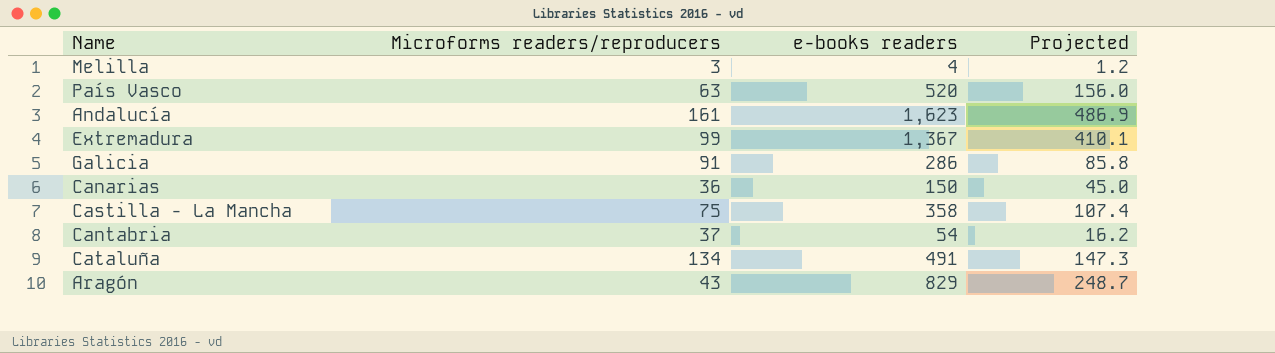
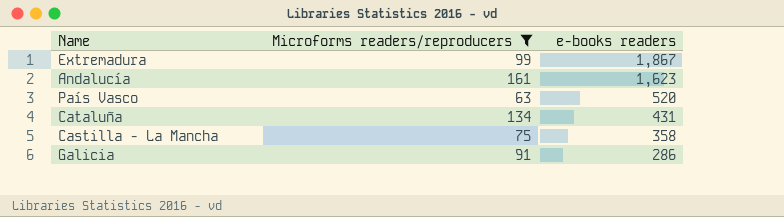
filter: none -> Microforms readers/reproducers >= 63
row order: none -> e-books readers descending
column Projected | formula: [e-books readers] * 0.3 -> none
Extremadura | e-books readers: 1,367 -> 1,867
Cataluña | e-books readers: 491 -> 431

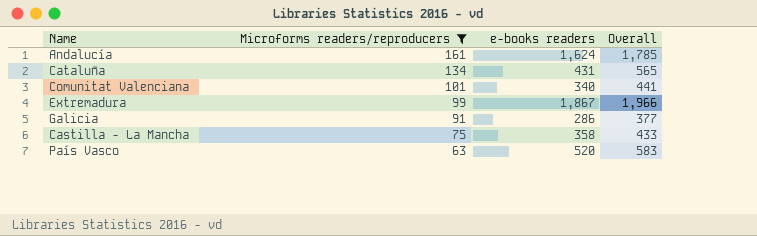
row order: e-books readers descending -> Microforms readers/reproducers descending
column Overall | formula: none -> [Microforms readers/reproducers] + [e-books readers]
Andalucía | e-books readers: 1,623 -> 1,624
row Comunitat Valenciana: none -> 101 | 340 | 441

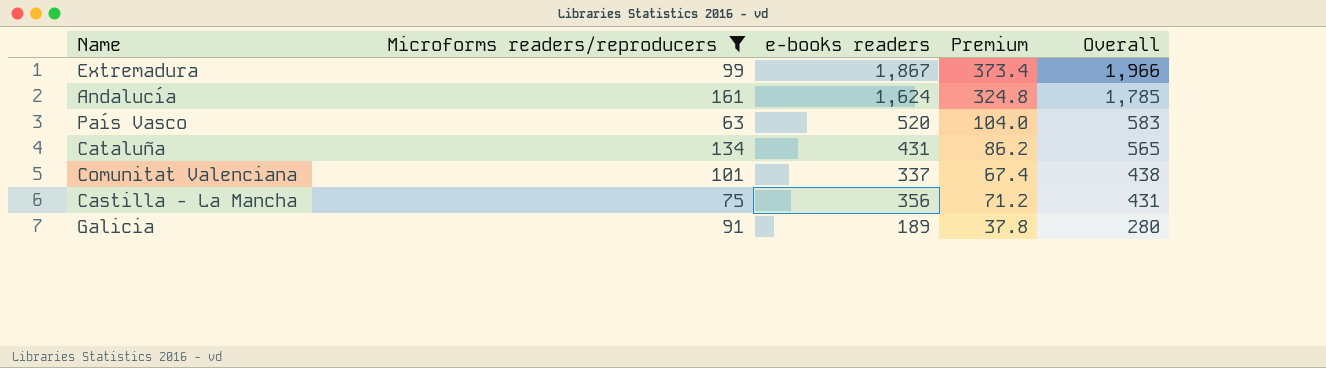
row order: Microforms readers/reproducers descending -> Overall descending
column Premium | formula: none -> [e-books readers] * 0.2
Comunitat Valenciana | e-books readers: 340 -> 337
Comunitat Valenciana | Overall: 441 -> 438
Castilla - La Mancha | e-books readers: 358 -> 356
Castilla - La Mancha | Overall: 433 -> 431
Galicia | e-books readers: 286 -> 189
Galicia | Overall: 377 -> 280

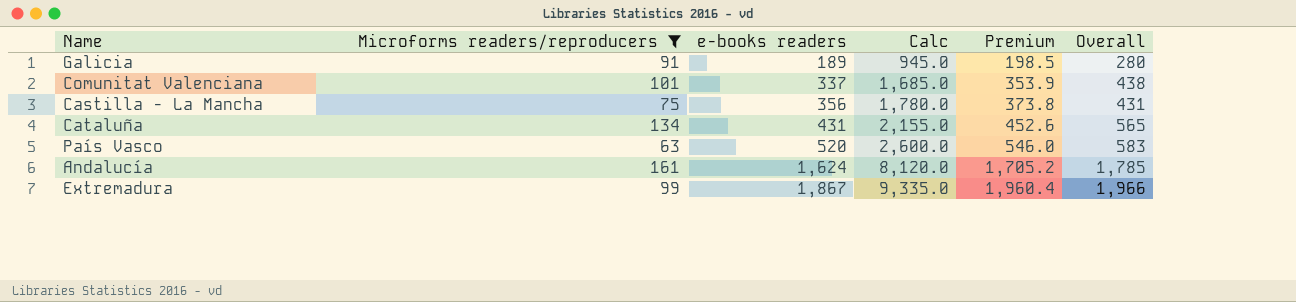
row order: Overall descending -> e-books readers ascending
column Calc | formula: none -> [e-books readers] * 5
column Premium | formula: [e-books readers] * 0.2 -> [e-books readers] * 1.05

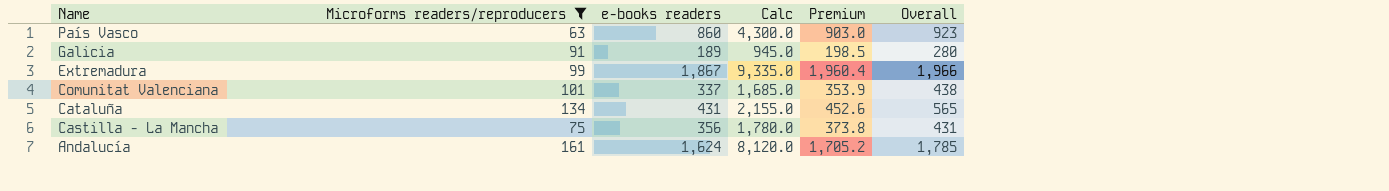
row order: e-books readers ascending -> Name descending
País Vasco | e-books readers: 520 -> 860
País Vasco | Calc: 2,600.0 -> 4,300.0
País Vasco | Premium: 546.0 -> 903.0
País Vasco | Overall: 583 -> 923

